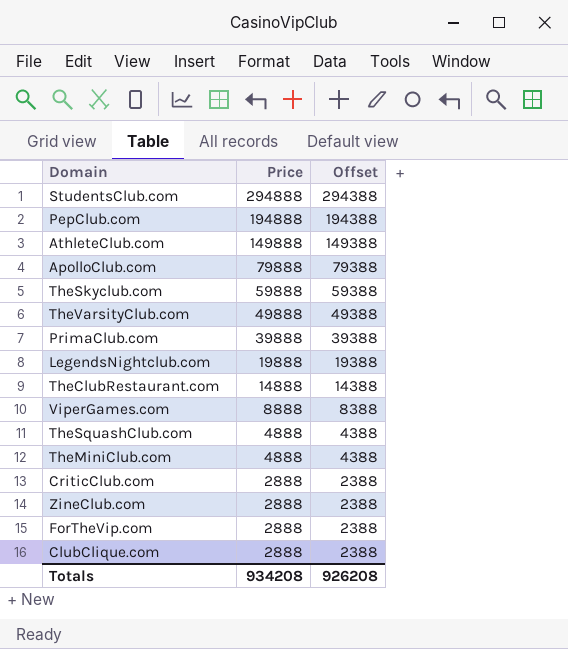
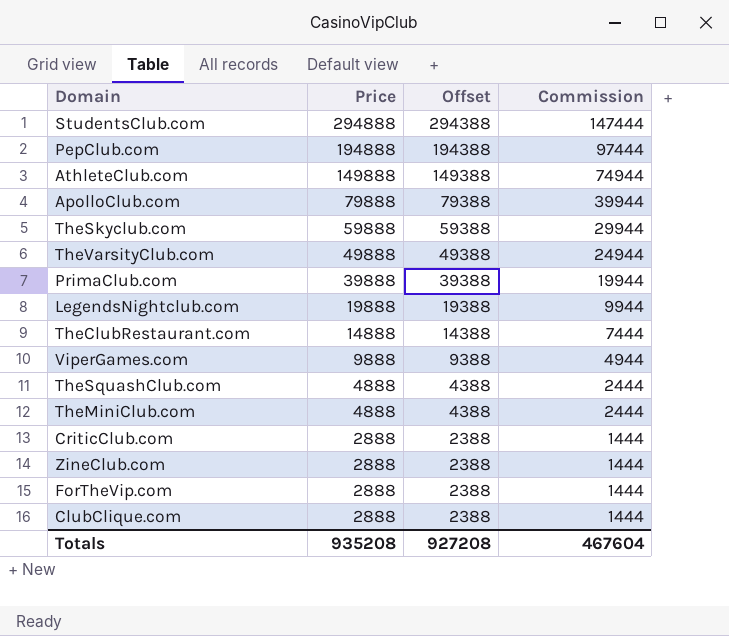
column Commission | formula: none -> [Price] * 0.5
ViperGames.com | Price: 8888 -> 9888
ViperGames.com | Offset: 8388 -> 9388
Totals | Price: 934208 -> 935208
Totals | Offset: 926208 -> 927208

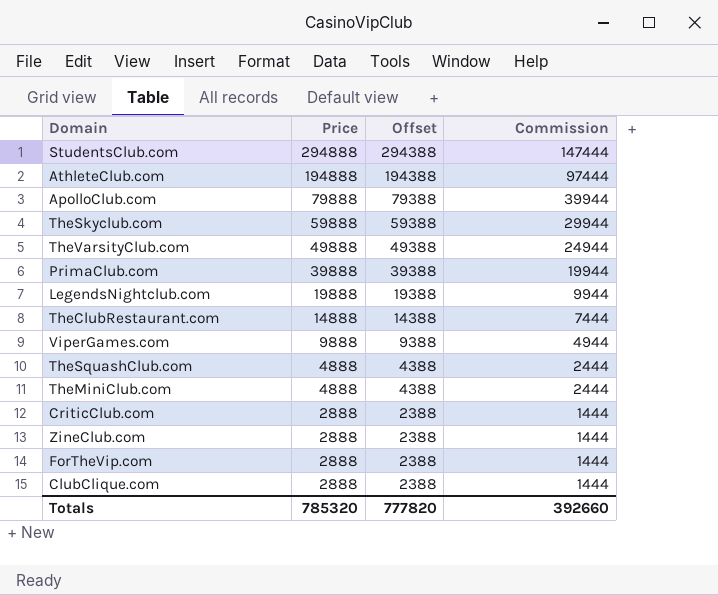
row PepClub.com: 194888 | 194388 | 97444 -> none
AthleteClub.com | Price: 149888 -> 194888
AthleteClub.com | Offset: 149388 -> 194388
AthleteClub.com | Commission: 74944 -> 97444
Totals | Price: 935208 -> 785320
Totals | Offset: 927208 -> 777820
Totals | Commission: 467604 -> 392660

